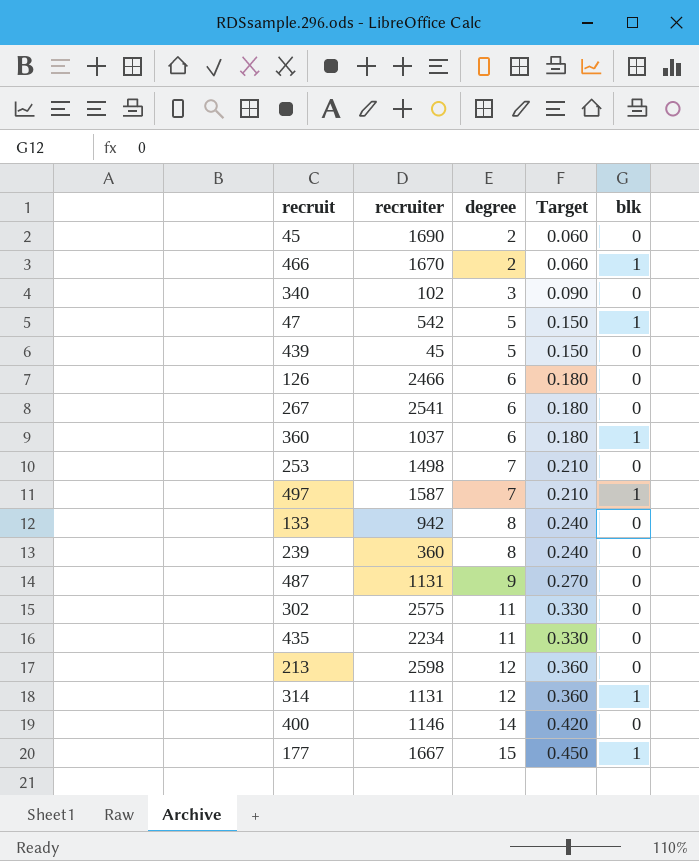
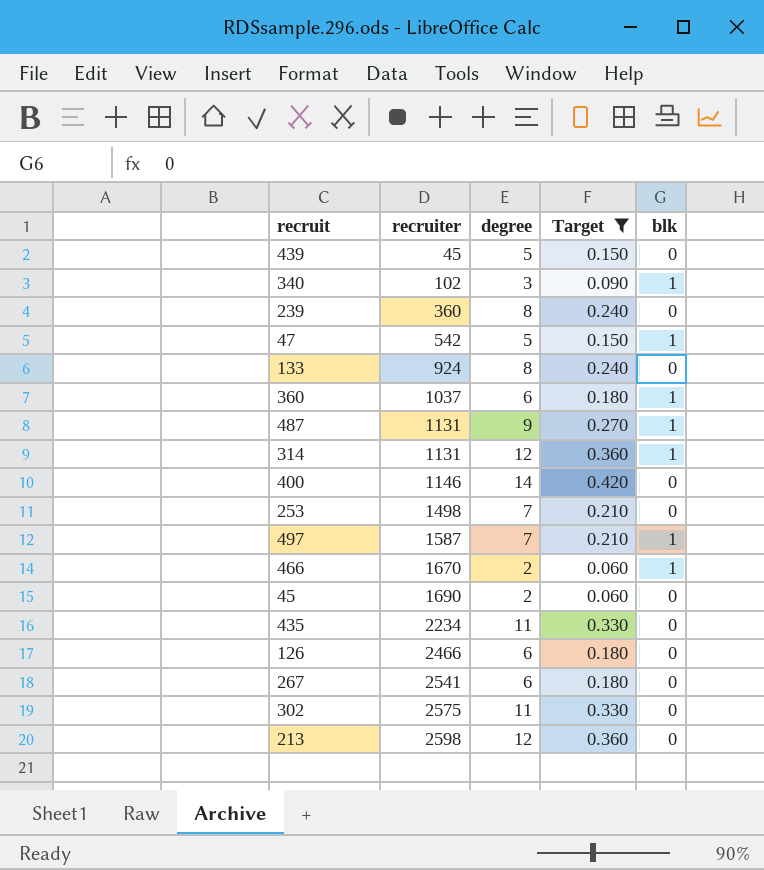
filter: none -> Target != 0.450
row order: degree ascending -> recruiter ascending
340 | blk: 0 -> 1
133 | recruiter: 942 -> 924
487 | blk: 0 -> 1

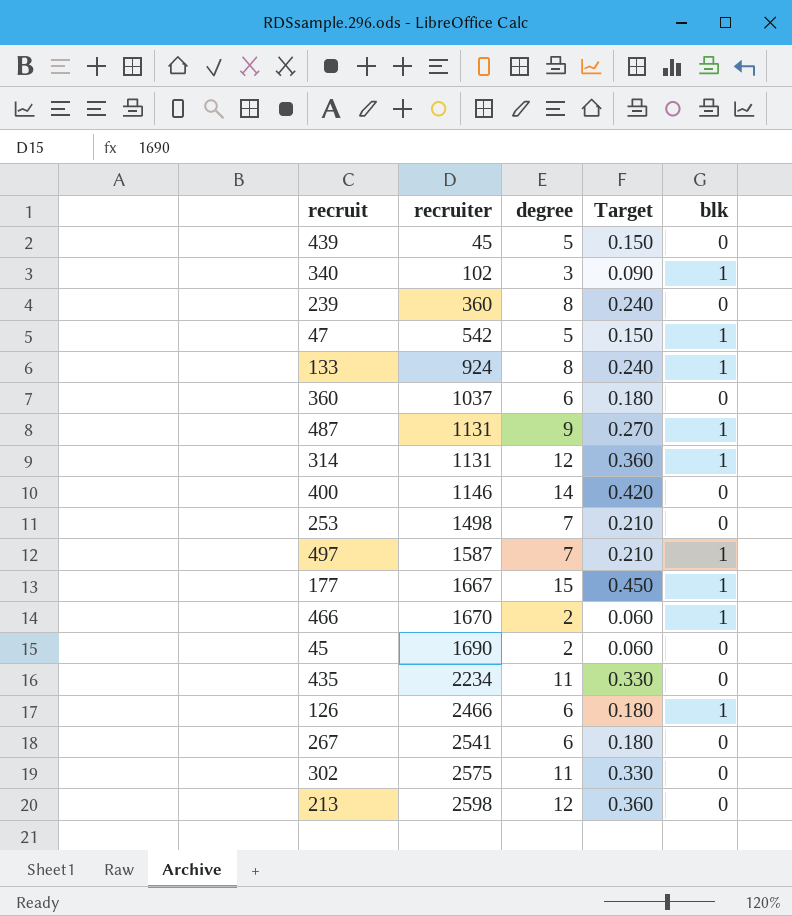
filter: Target != 0.450 -> none
133 | blk: 0 -> 1
360 | blk: 1 -> 0
126 | blk: 0 -> 1

